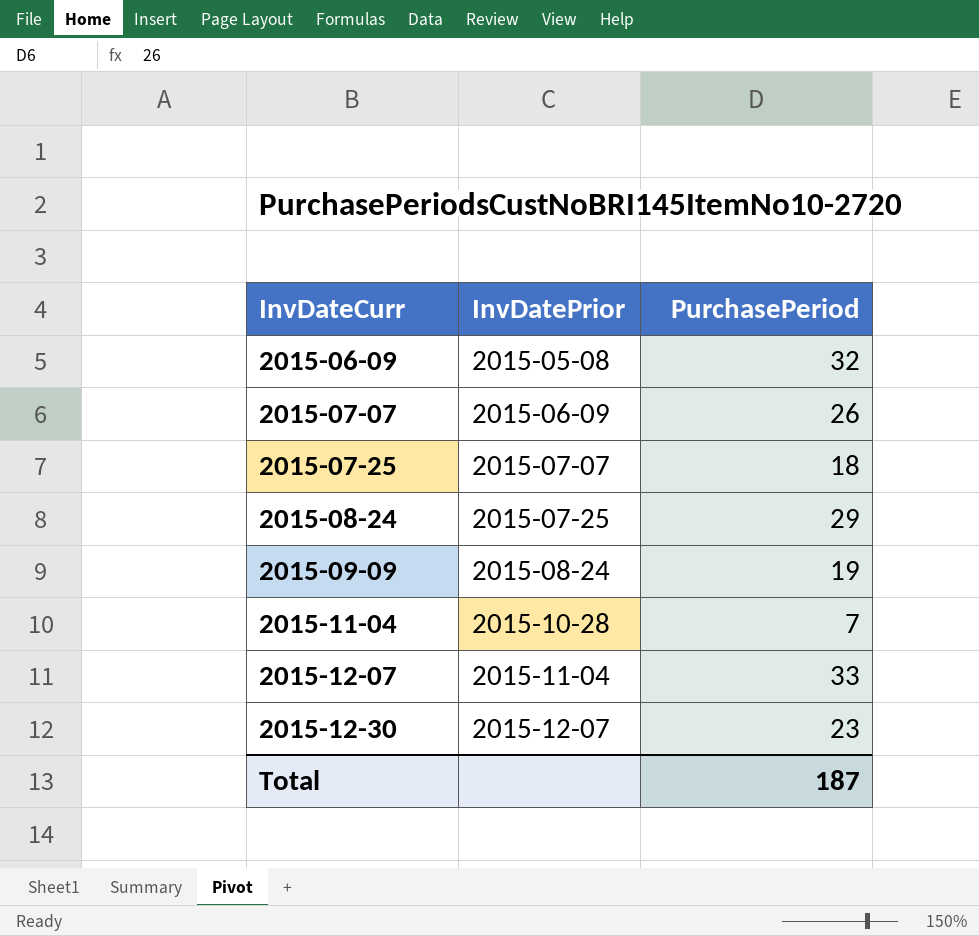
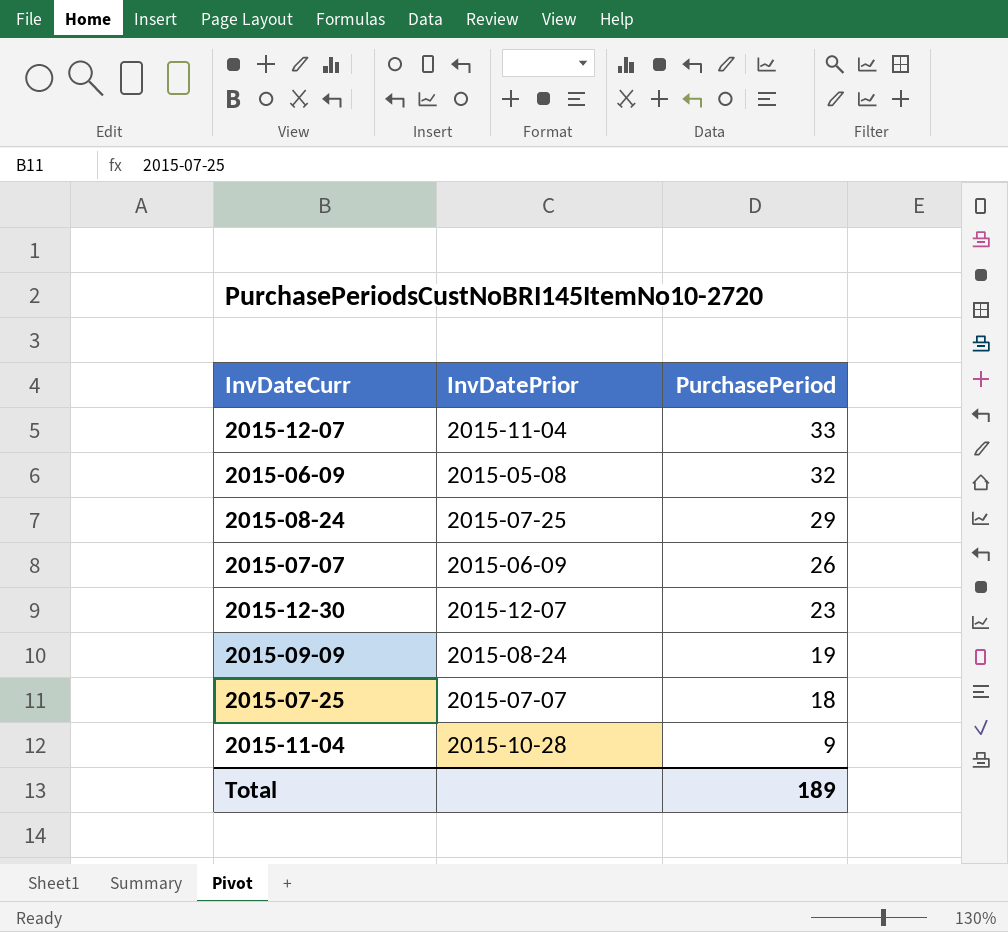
row order: InvDateCurr ascending -> PurchasePeriod descending
2015-11-04 | PurchasePeriod: 7 -> 9
Total | PurchasePeriod: 187 -> 189

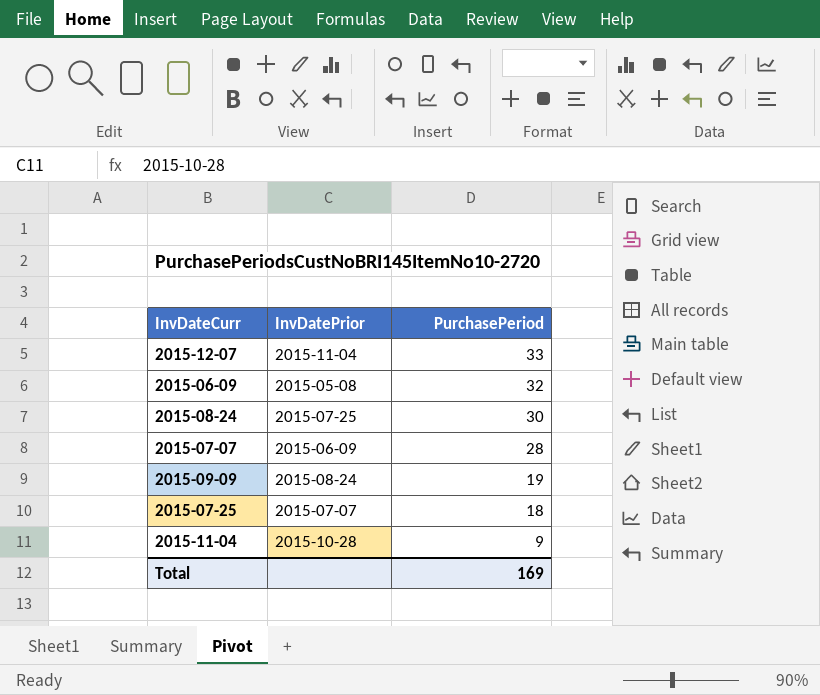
row 2015-12-30: 2015-12-07 | 23 -> none
2015-08-24 | PurchasePeriod: 29 -> 30
2015-07-07 | PurchasePeriod: 26 -> 28
Total | PurchasePeriod: 189 -> 169

